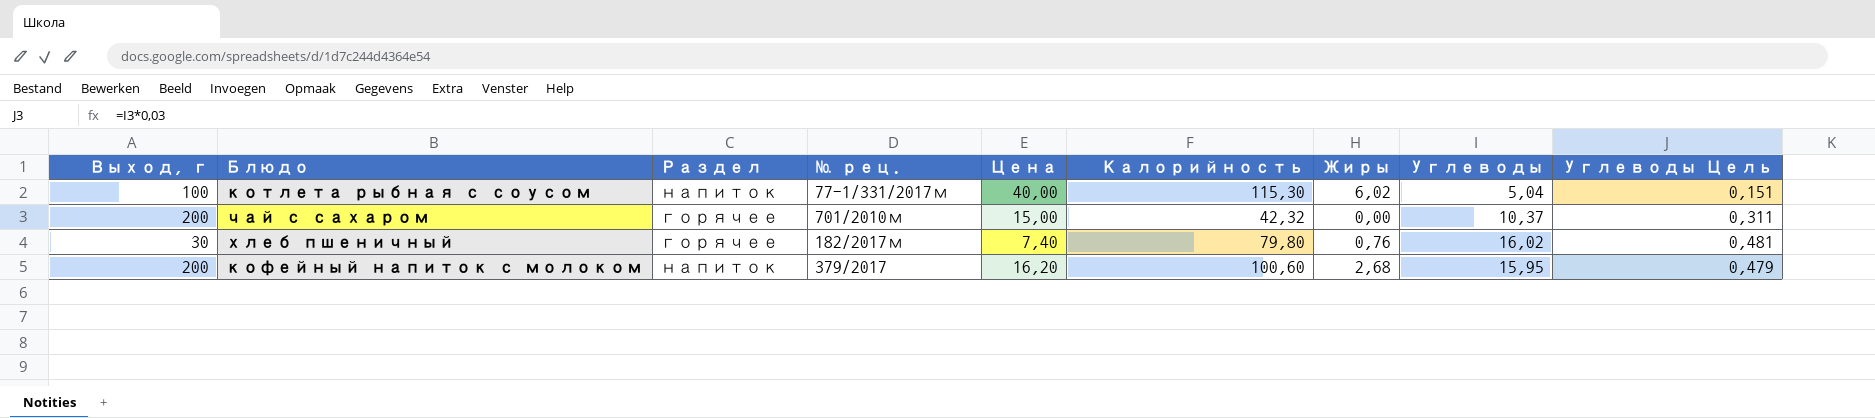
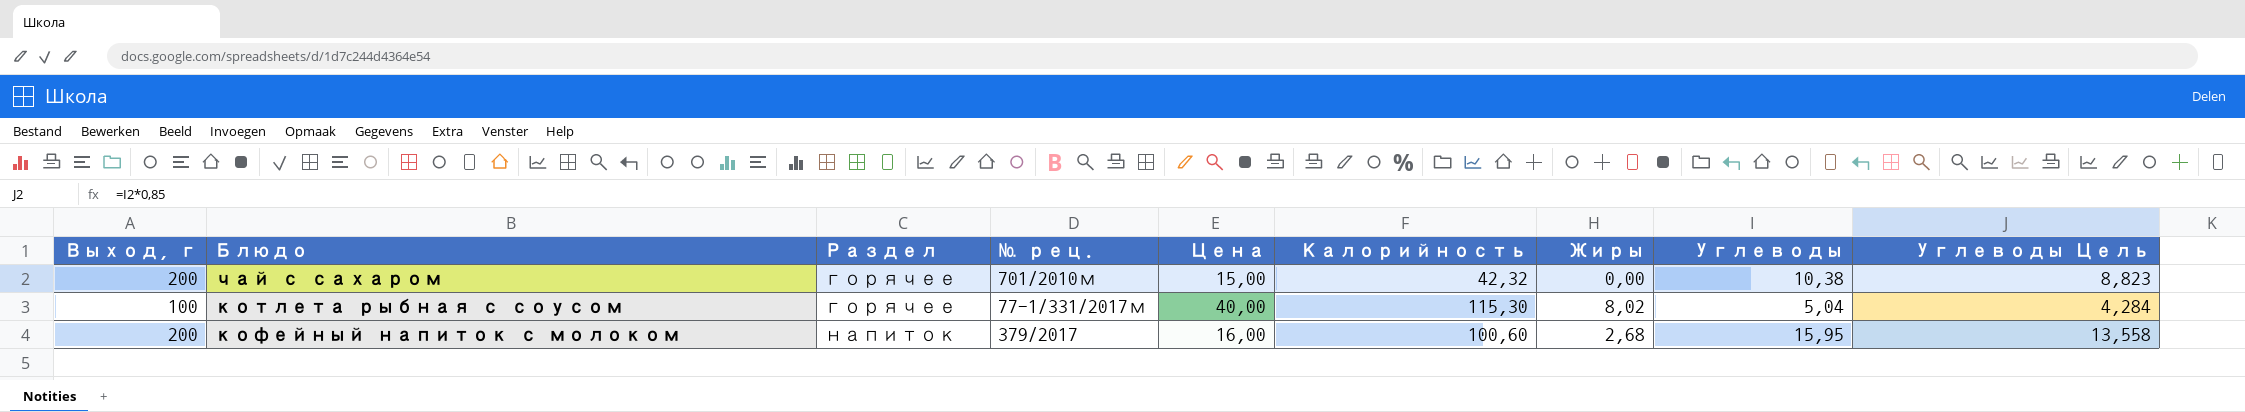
row order: none -> Раздел ascending
column Углеводы Цель | formula: [Углеводы] * 0,03 -> [Углеводы] * 0,85
row хлеб пшеничный: 30 | горячее | 182/2017м | 7,40 | 79,80 | 0,76 | 16,02 | 0,481 -> none
чай с сахаром | Углеводы: 10,37 -> 10,38
котлета рыбная с соусом | Раздел: напиток -> горячее
котлета рыбная с соусом | Жиры: 6,02 -> 8,02
кофейный напиток с молоком | Цена: 16,20 -> 16,00

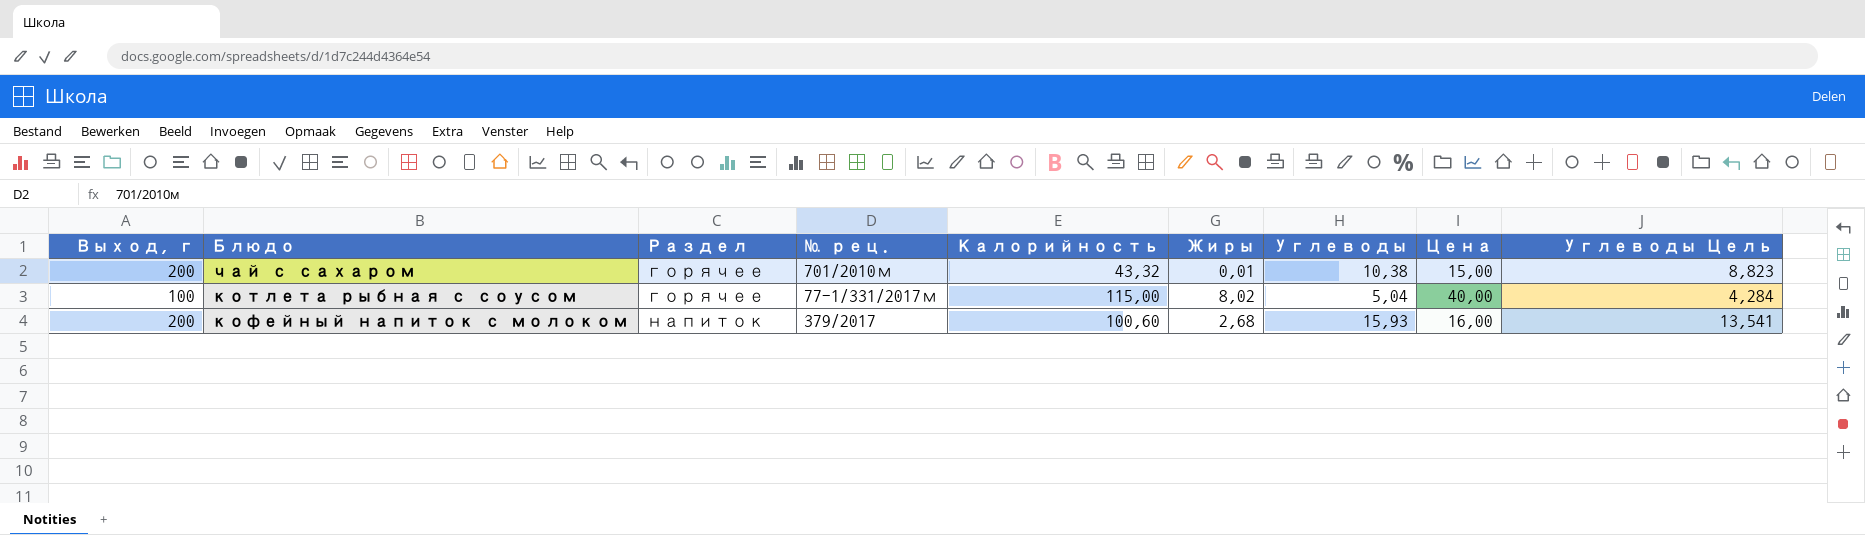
column Цена | position: 5 -> 8
чай с сахаром | Калорийность: 42,32 -> 43,32
чай с сахаром | Жиры: 0,00 -> 0,01
котлета рыбная с соусом | Калорийность: 115,30 -> 115,00
кофейный напиток с молоком | Углеводы: 15,95 -> 15,93
кофейный напиток с молоком | Углеводы Цель: 13,558 -> 13,541

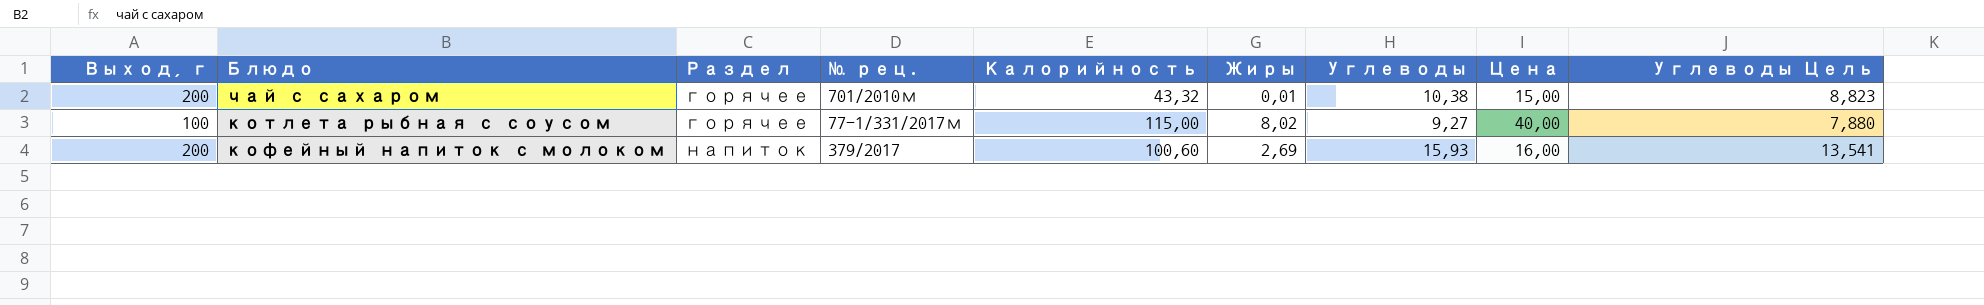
котлета рыбная с соусом | Углеводы: 5,04 -> 9,27
котлета рыбная с соусом | Углеводы Цель: 4,284 -> 7,880
кофейный напиток с молоком | Жиры: 2,68 -> 2,69

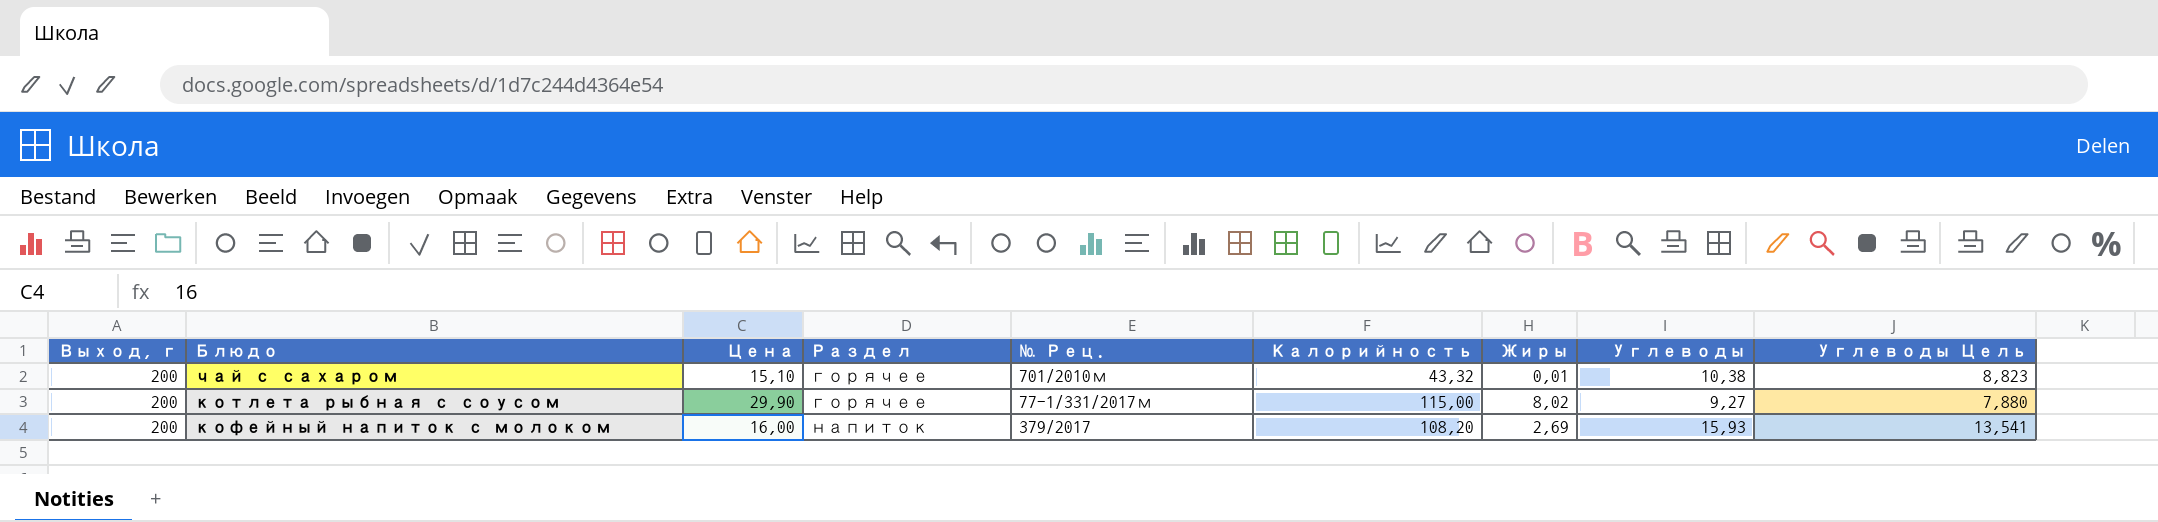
column Цена | position: 8 -> 3
column name: № рец. -> № Рец.
чай с сахаром | Цена: 15,00 -> 15,10
котлета рыбная с соусом | Выход, г: 100 -> 200
котлета рыбная с соусом | Цена: 40,00 -> 29,90
кофейный напиток с молоком | Калорийность: 100,60 -> 108,20

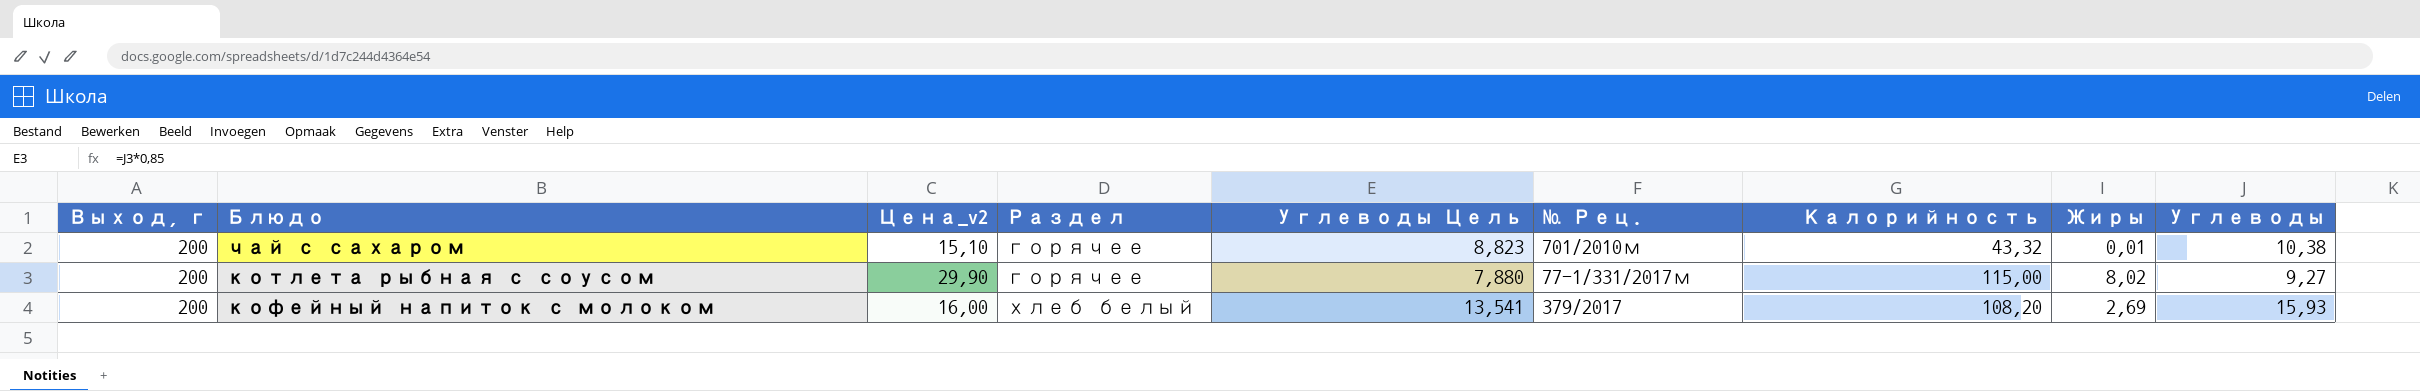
column name: Цена -> Цена_v2
column Углеводы Цель | position: 9 -> 5
кофейный напиток с молоком | Раздел: напиток -> хлеб белый

